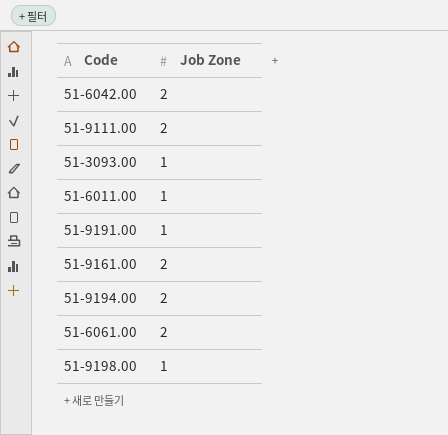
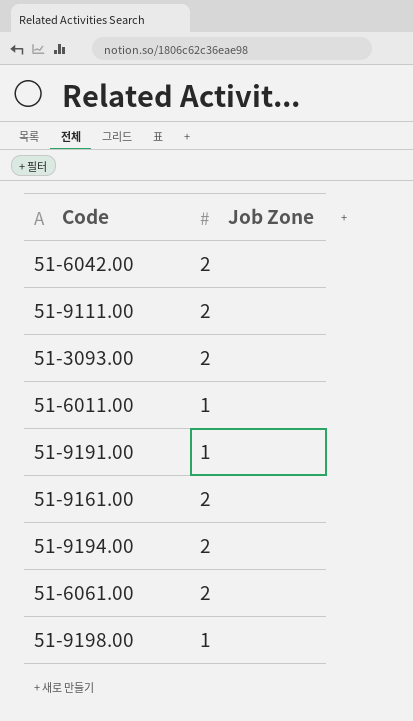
51-3093.00 | Job Zone: 1 -> 2

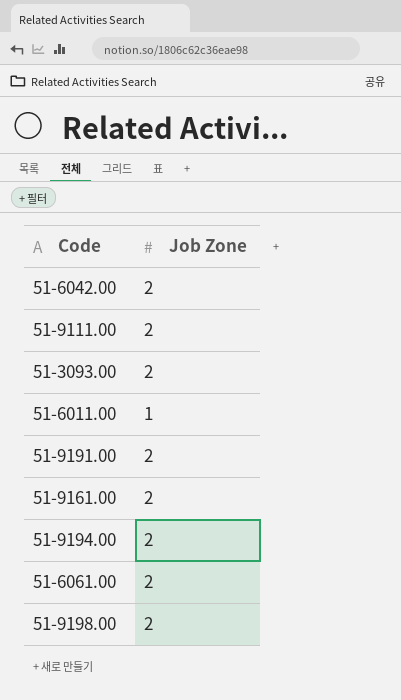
51-9191.00 | Job Zone: 1 -> 2
51-9198.00 | Job Zone: 1 -> 2

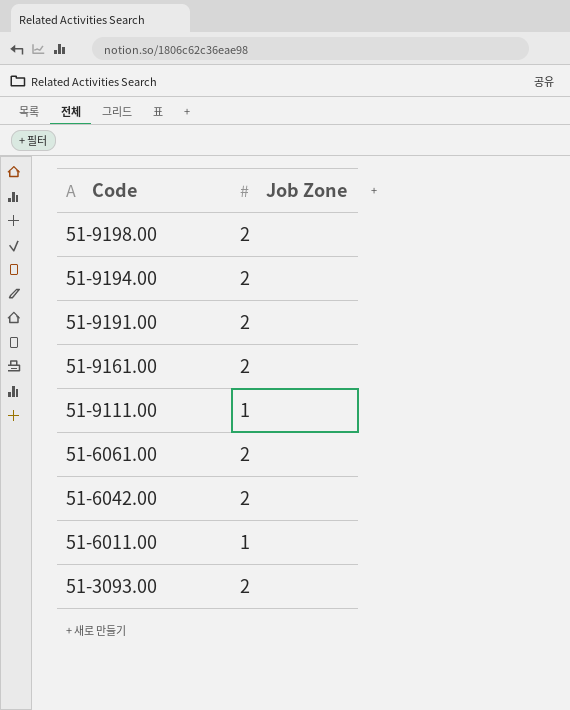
row order: none -> Code descending
51-9111.00 | Job Zone: 2 -> 1

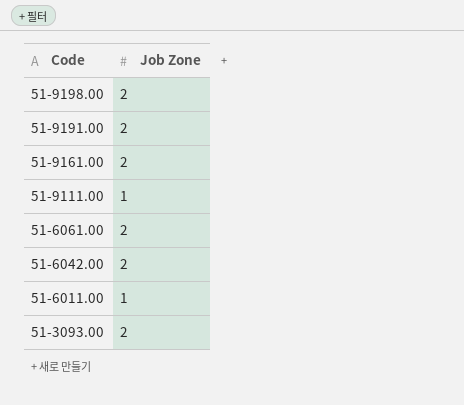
row 51-9194.00: 2 -> none

